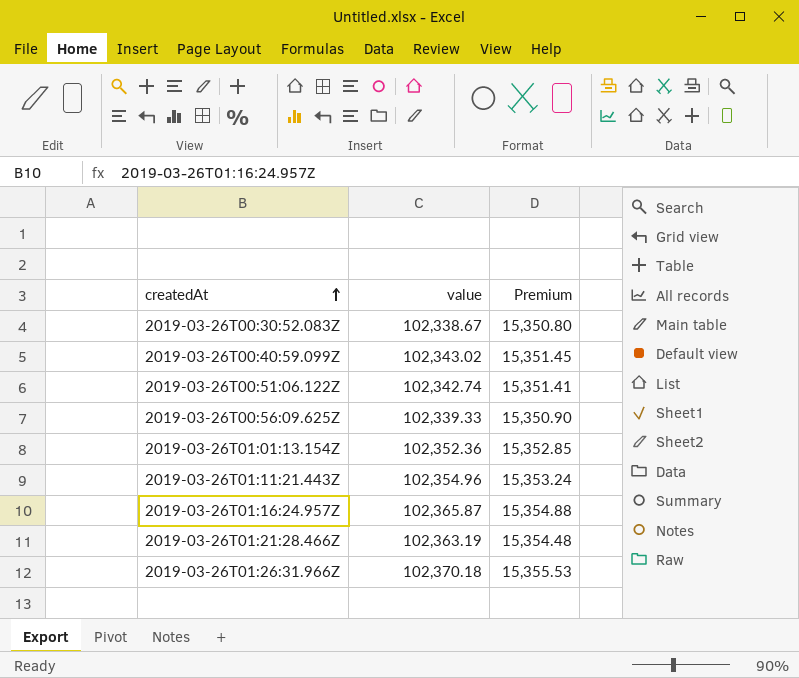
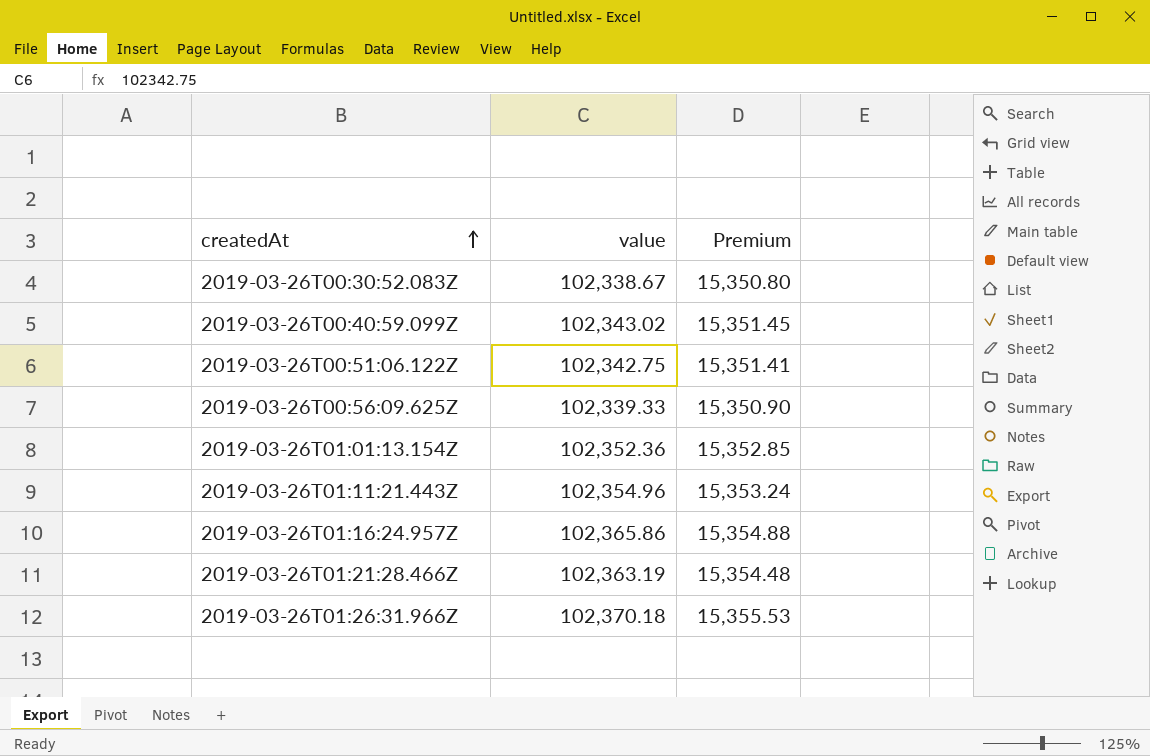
2019-03-26T00:51:06.122Z | value: 102,342.74 -> 102,342.75
2019-03-26T01:16:24.957Z | value: 102,365.87 -> 102,365.86

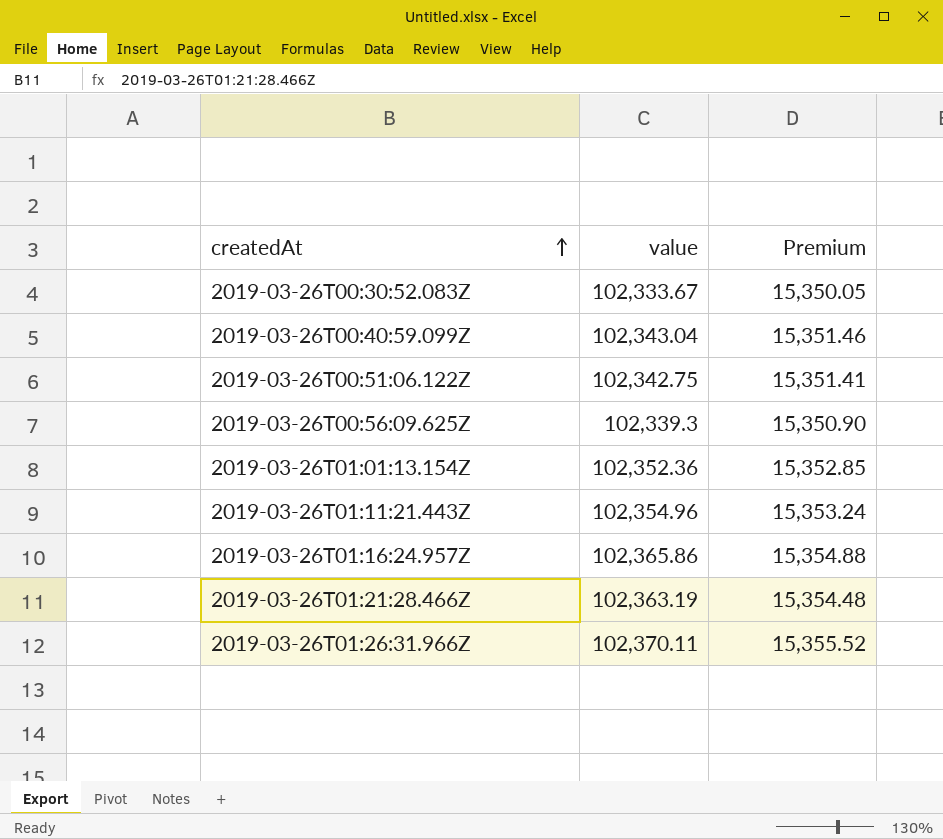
2019-03-26T00:30:52.083Z | value: 102,338.67 -> 102,333.67
2019-03-26T00:30:52.083Z | Premium: 15,350.80 -> 15,350.05
2019-03-26T00:40:59.099Z | value: 102,343.02 -> 102,343.04
2019-03-26T00:40:59.099Z | Premium: 15,351.45 -> 15,351.46
2019-03-26T00:56:09.625Z | value: 102,339.33 -> 102,339.3
2019-03-26T01:26:31.966Z | value: 102,370.18 -> 102,370.11
2019-03-26T01:26:31.966Z | Premium: 15,355.53 -> 15,355.52

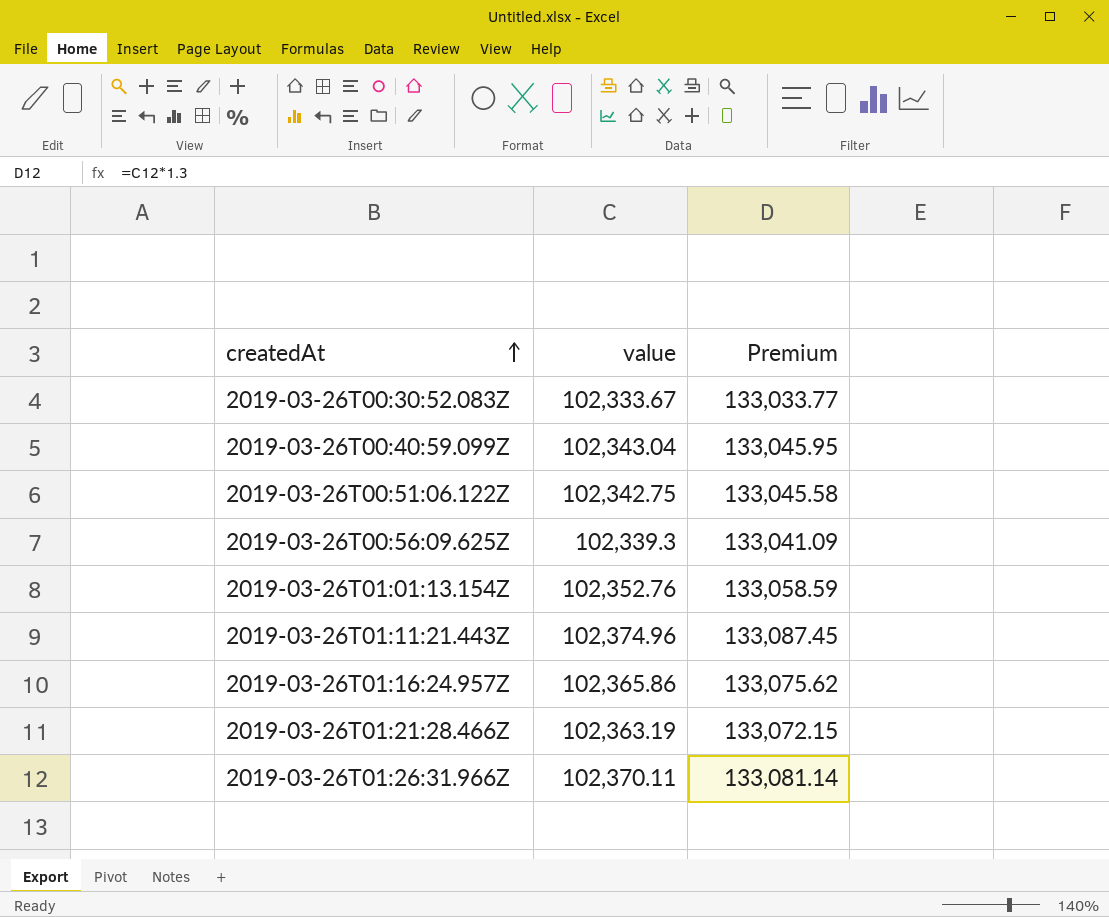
column Premium | formula: [value] * 0.15 -> [value] * 1.3
2019-03-26T01:01:13.154Z | value: 102,352.36 -> 102,352.76
2019-03-26T01:11:21.443Z | value: 102,354.96 -> 102,374.96

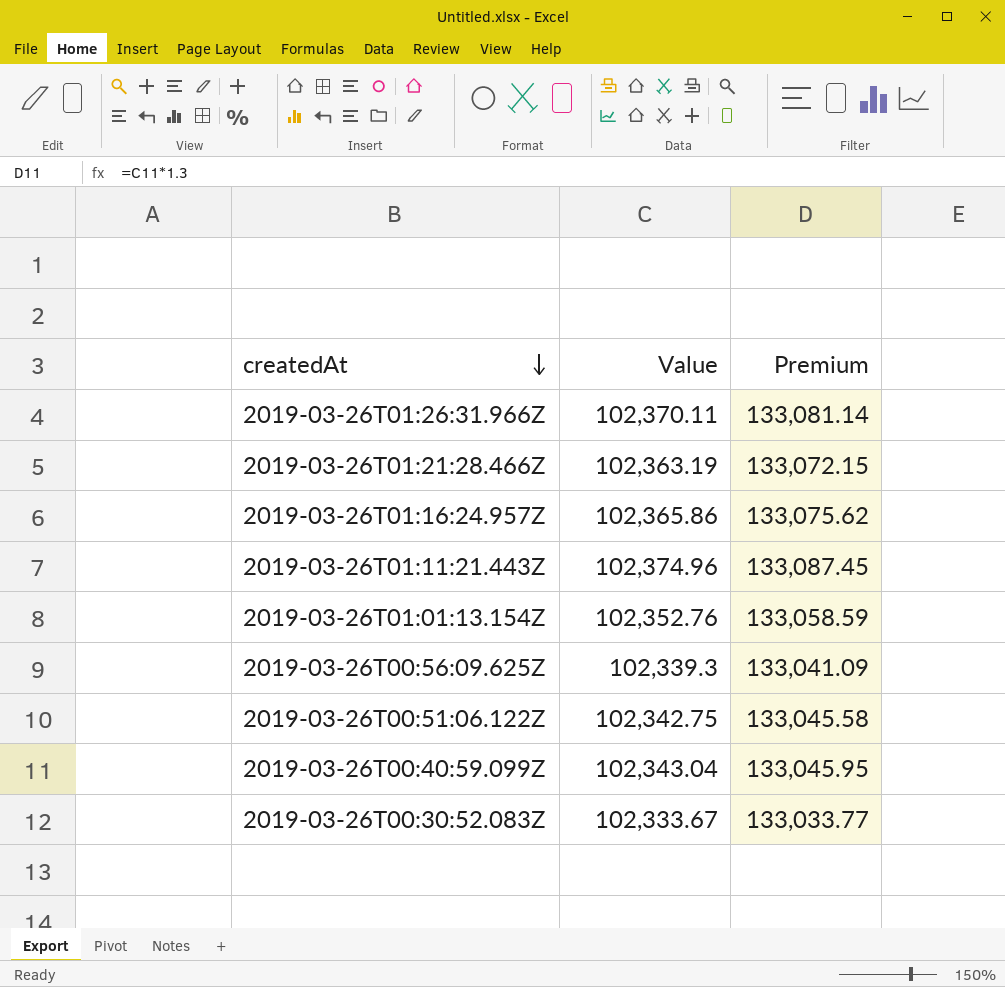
row order: createdAt ascending -> createdAt descending
column name: value -> Value

